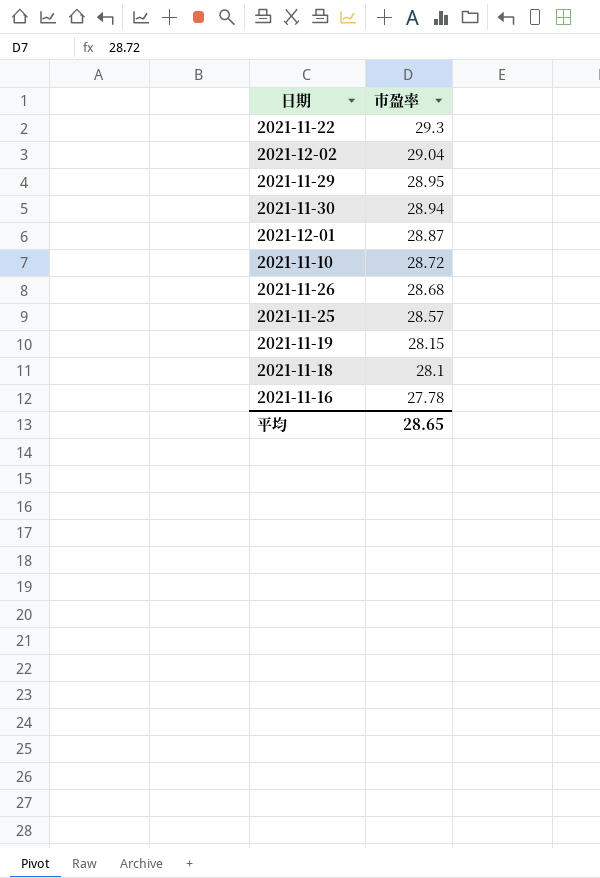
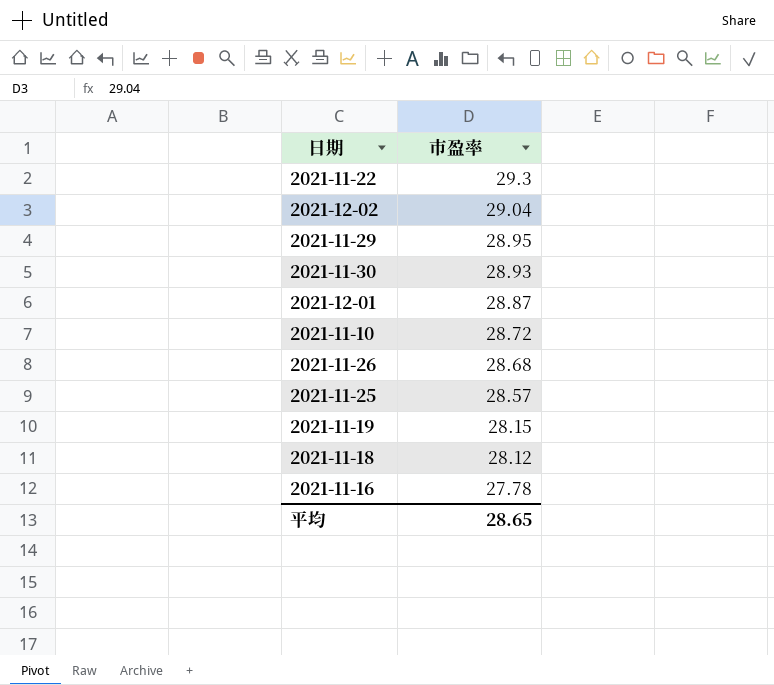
2021-11-30 | 市盈率: 28.94 -> 28.93
2021-11-18 | 市盈率: 28.1 -> 28.12

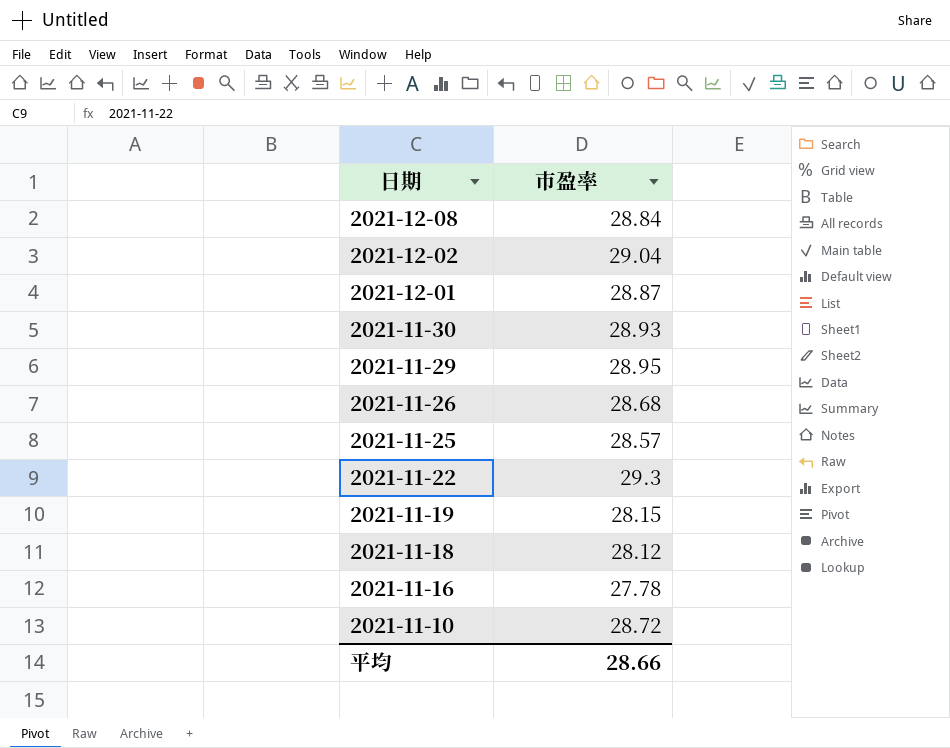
row order: 市盈率 descending -> 日期 descending
row 2021-12-08: none -> 28.84
平均 | 市盈率: 28.65 -> 28.66

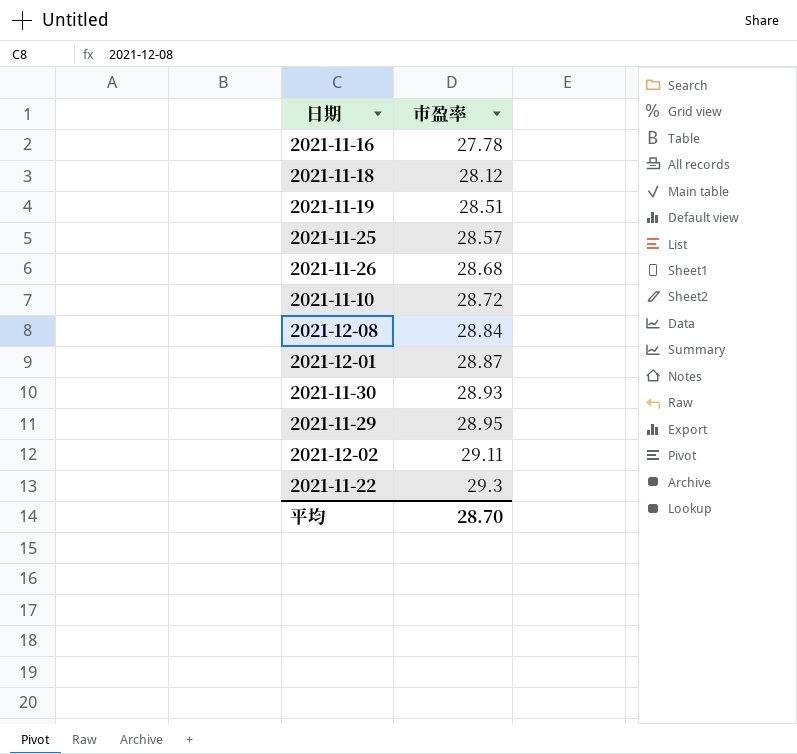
row order: 日期 descending -> 市盈率 ascending
2021-11-19 | 市盈率: 28.15 -> 28.51
2021-12-02 | 市盈率: 29.04 -> 29.11
平均 | 市盈率: 28.66 -> 28.70

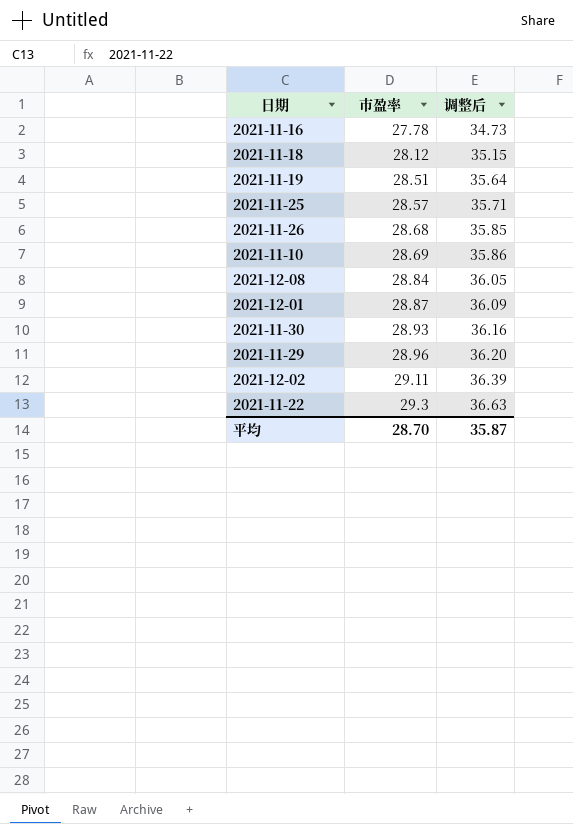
column 调整后 | formula: none -> [市盈率] * 1.25
2021-11-10 | 市盈率: 28.72 -> 28.69
2021-11-29 | 市盈率: 28.95 -> 28.96

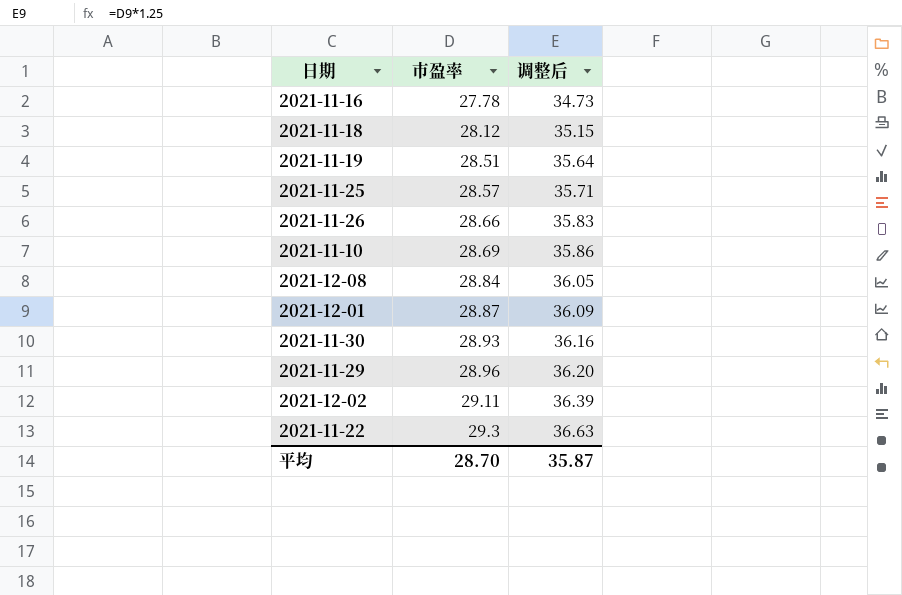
2021-11-26 | 市盈率: 28.68 -> 28.66
2021-11-26 | 调整后: 35.85 -> 35.83

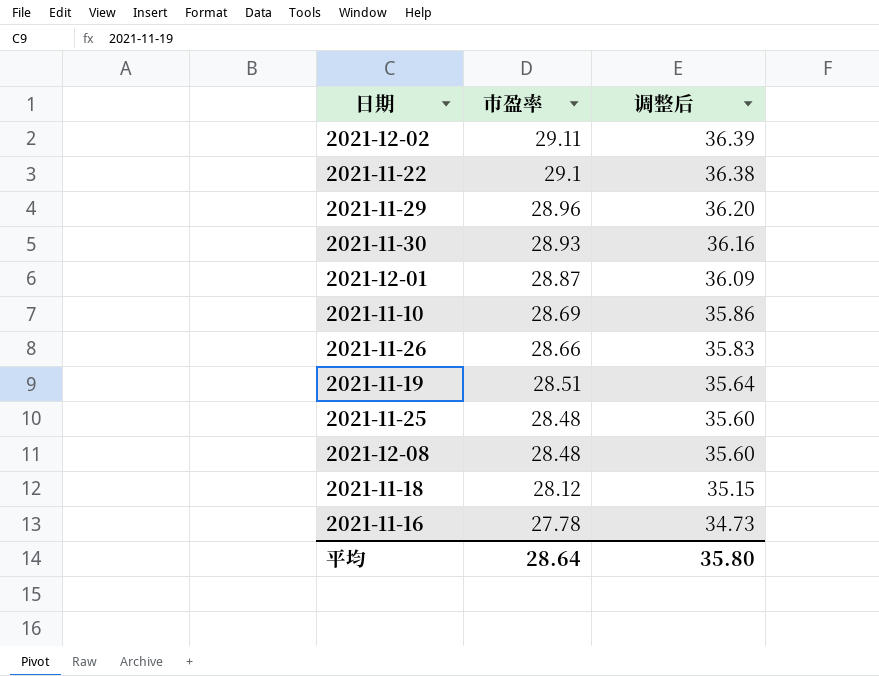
row order: 市盈率 ascending -> 市盈率 descending
2021-11-22 | 市盈率: 29.3 -> 29.1
2021-11-22 | 调整后: 36.63 -> 36.38
2021-11-25 | 市盈率: 28.57 -> 28.48
2021-11-25 | 调整后: 35.71 -> 35.60
2021-12-08 | 市盈率: 28.84 -> 28.48
2021-12-08 | 调整后: 36.05 -> 35.60
平均 | 市盈率: 28.70 -> 28.64
平均 | 调整后: 35.87 -> 35.80

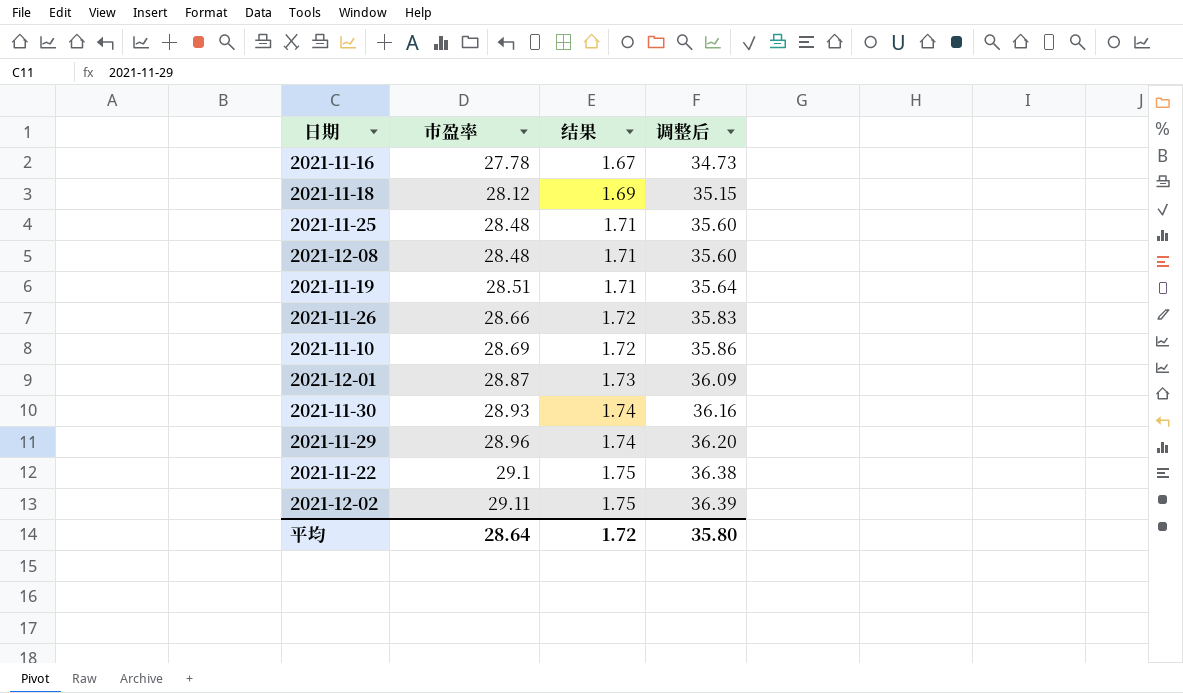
row order: 市盈率 descending -> 市盈率 ascending
column 结果 | formula: none -> [市盈率] * 0.06

